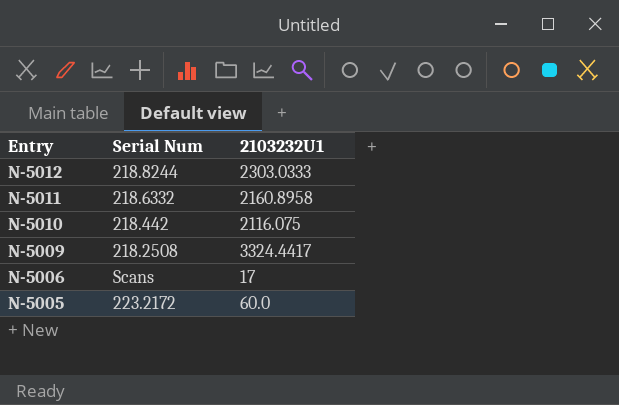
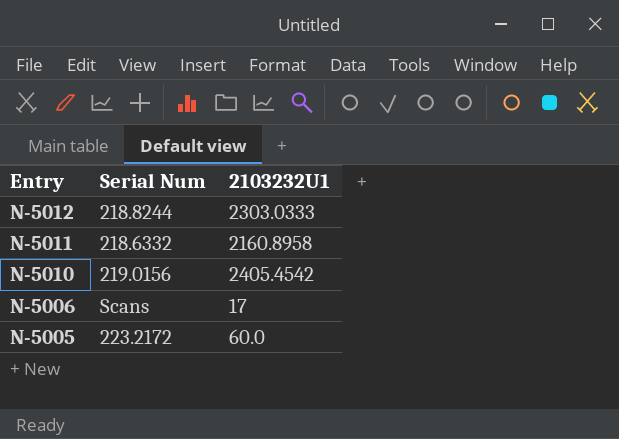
row N-5009: 218.2508 | 3324.4417 -> none
N-5010 | Serial Num: 218.442 -> 219.0156
N-5010 | 2103232U1: 2116.075 -> 2405.4542

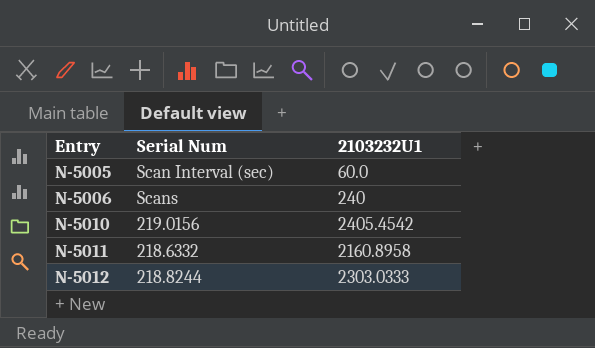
row order: Entry descending -> Entry ascending
N-5005 | Serial Num: 223.2172 -> Scan Interval (sec)
N-5006 | 2103232U1: 17 -> 240

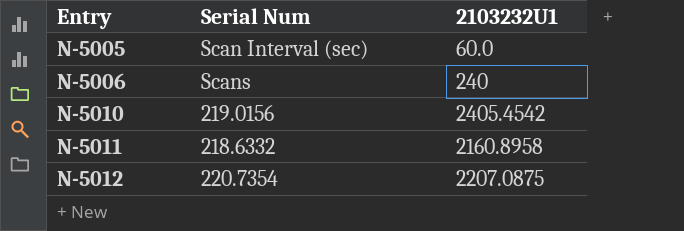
N-5012 | Serial Num: 218.8244 -> 220.7354
N-5012 | 2103232U1: 2303.0333 -> 2207.0875

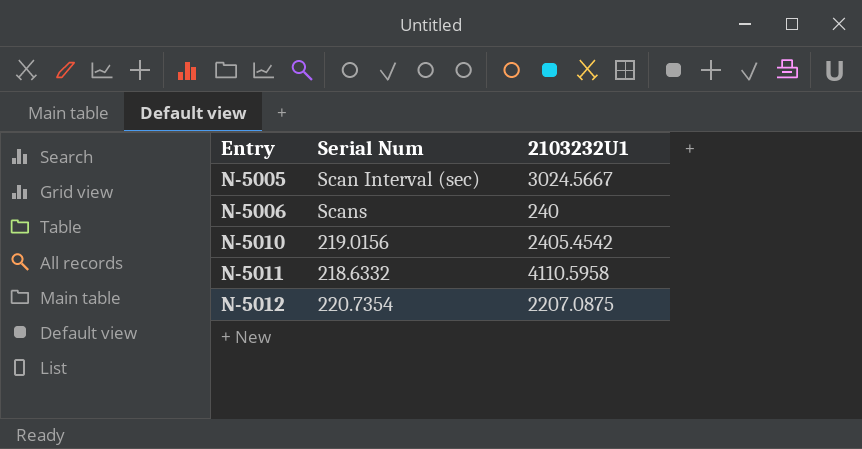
N-5005 | 2103232U1: 60.0 -> 3024.5667
N-5011 | 2103232U1: 2160.8958 -> 4110.5958

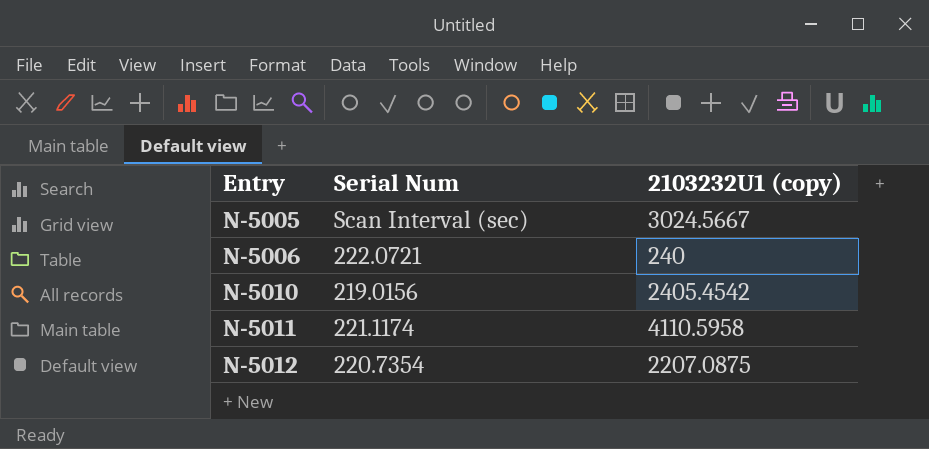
column name: 2103232U1 -> 2103232U1 (copy)
N-5006 | Serial Num: Scans -> 222.0721
N-5011 | Serial Num: 218.6332 -> 221.1174

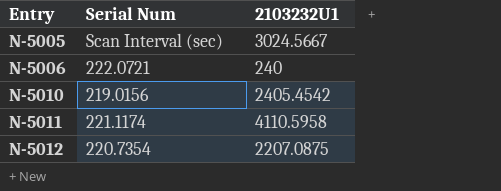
column name: 2103232U1 (copy) -> 2103232U1

